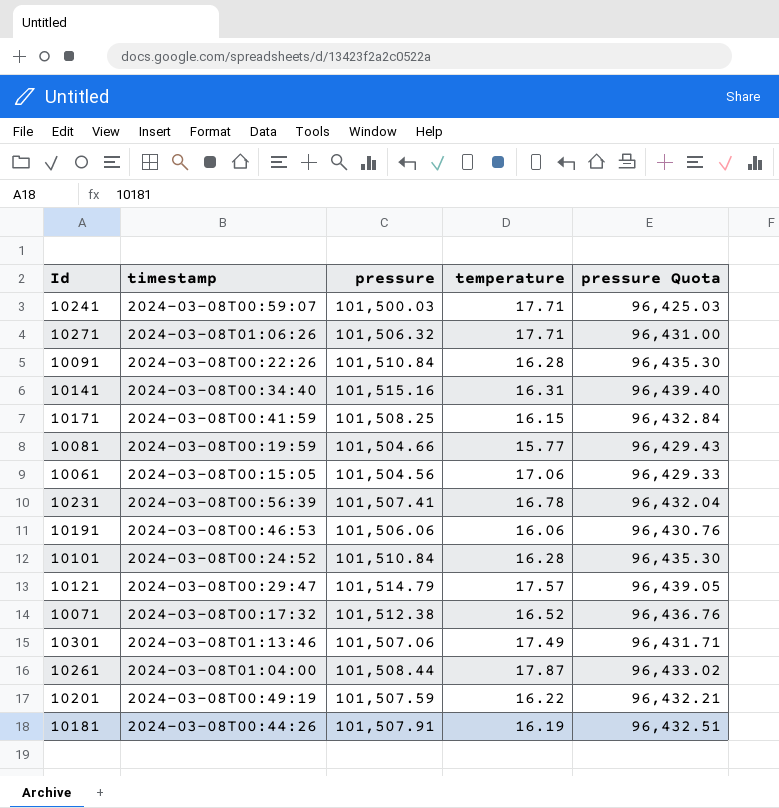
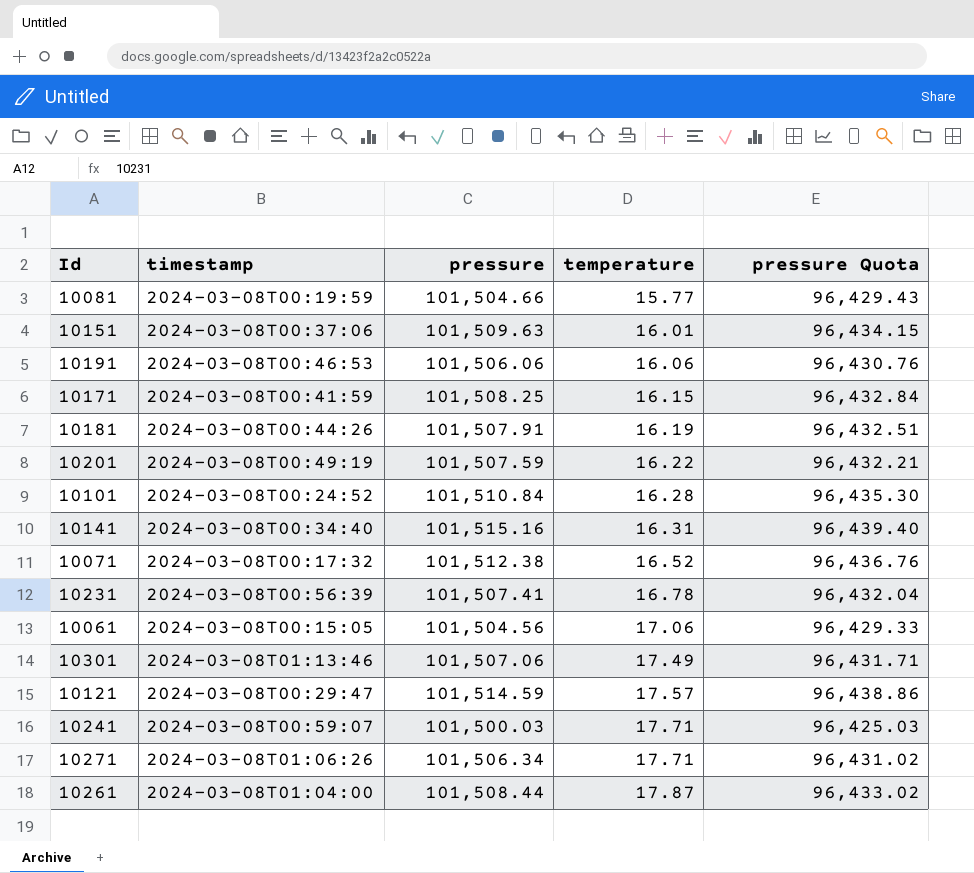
row order: none -> temperature ascending
row 10091: 2024-03-08T00:22:26 | 101,510.84 | 16.28 | 96,435.30 -> none
row 10151: none -> 2024-03-08T00:37:06 | 101,509.63 | 16.01 | 96,434.15
10121 | pressure: 101,514.79 -> 101,514.59
10121 | pressure Quota: 96,439.05 -> 96,438.86
10271 | pressure: 101,506.32 -> 101,506.34
10271 | pressure Quota: 96,431.00 -> 96,431.02

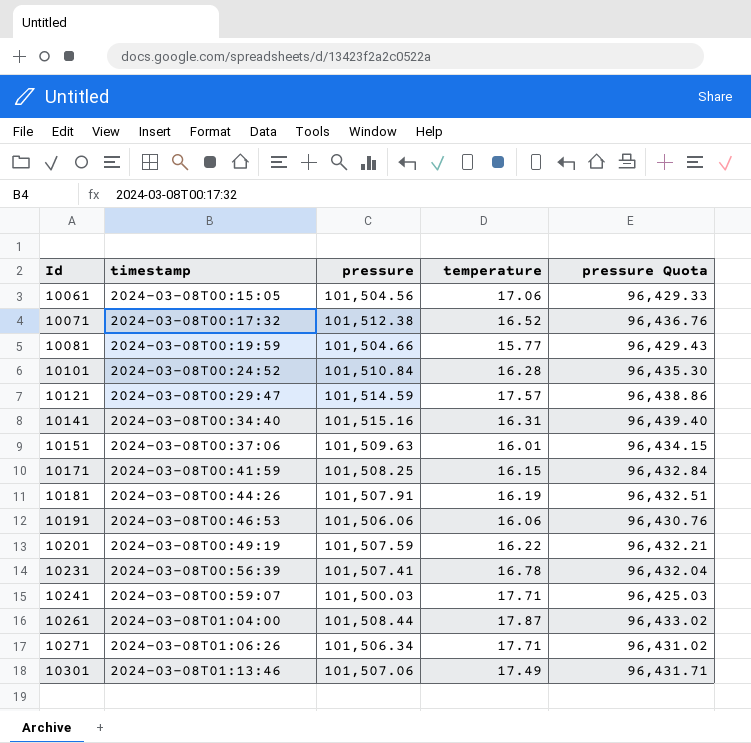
row order: temperature ascending -> Id ascending

